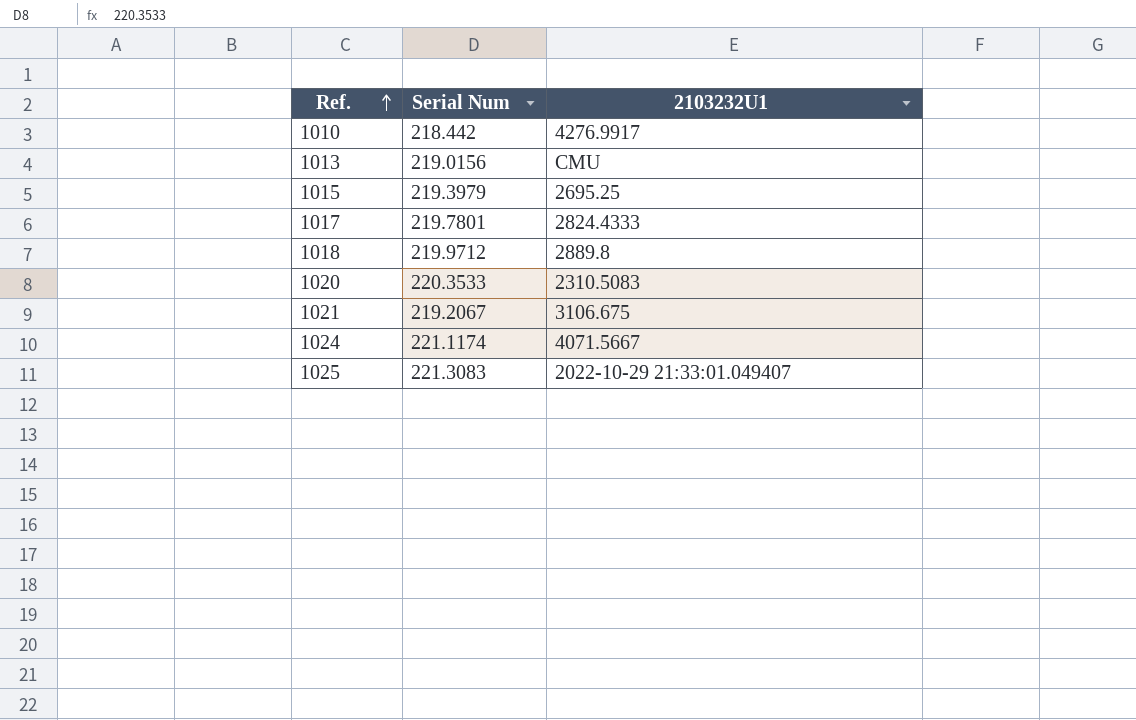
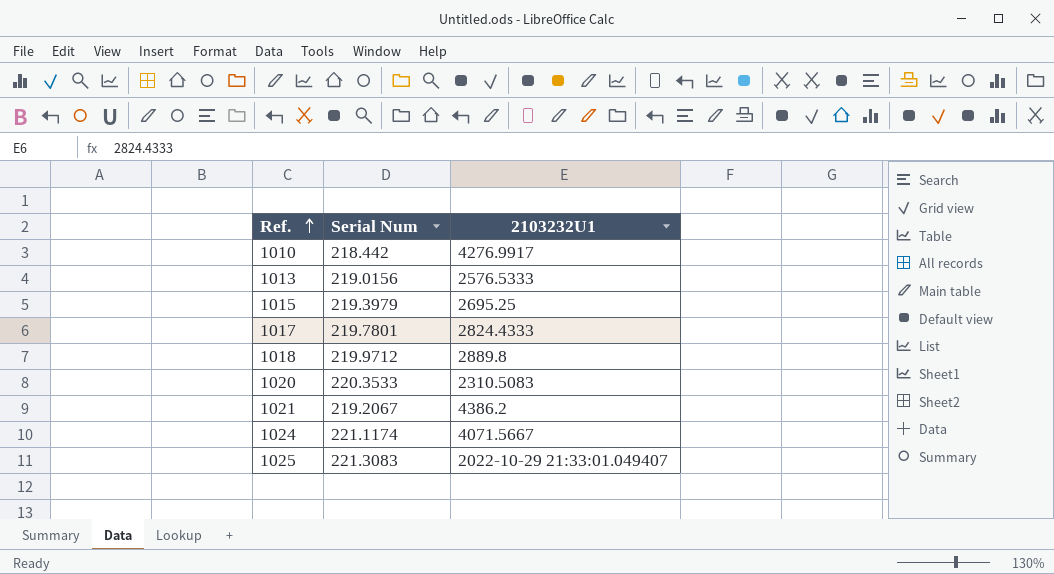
1013 | 2103232U1: CMU -> 2576.5333
1021 | 2103232U1: 3106.675 -> 4386.2

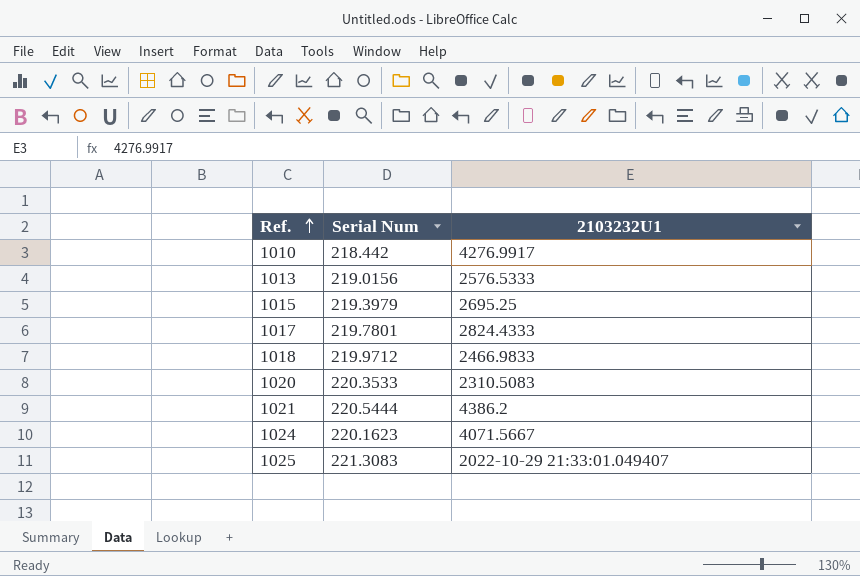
1018 | 2103232U1: 2889.8 -> 2466.9833
1021 | Serial Num: 219.2067 -> 220.5444
1024 | Serial Num: 221.1174 -> 220.1623

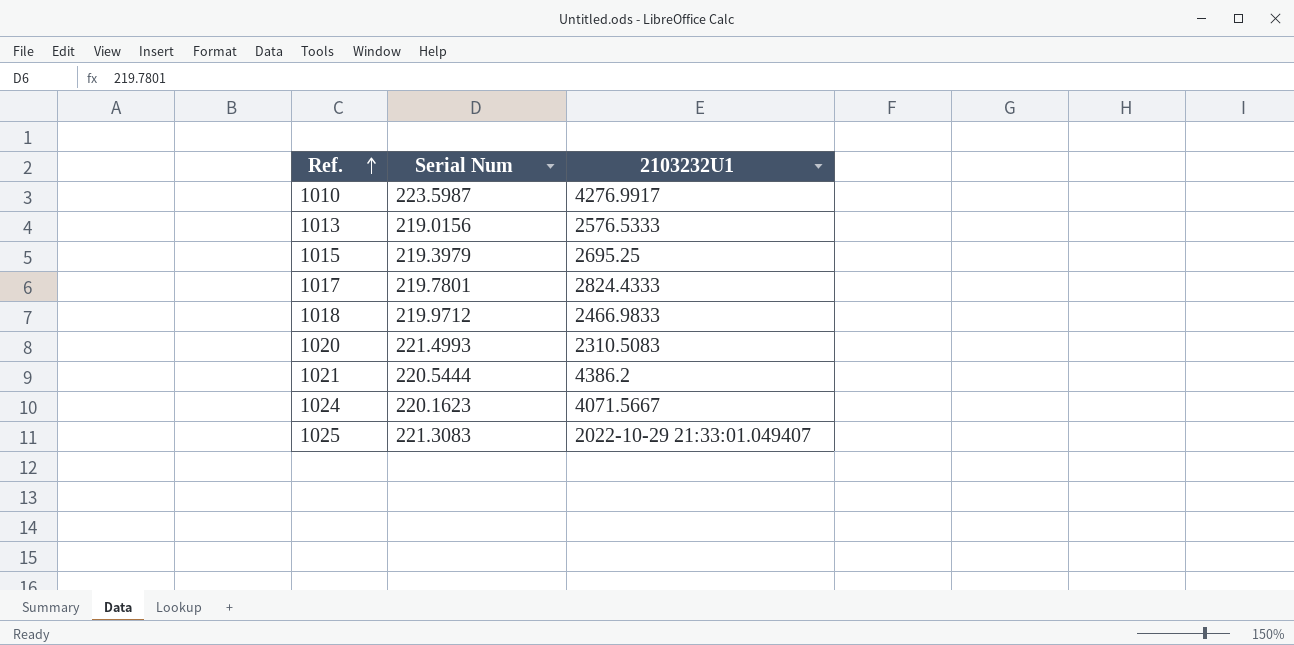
1010 | Serial Num: 218.442 -> 223.5987
1020 | Serial Num: 220.3533 -> 221.4993

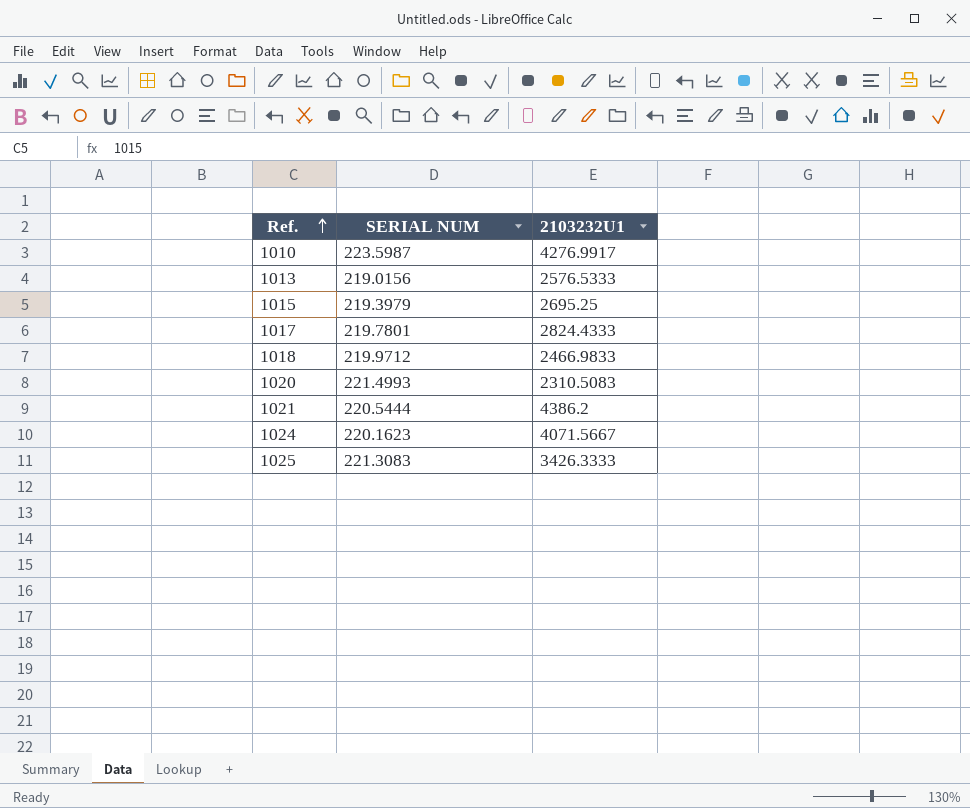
column name: Serial Num -> SERIAL NUM
1025 | 2103232U1: 2022-10-29 21:33:01.049407 -> 3426.3333

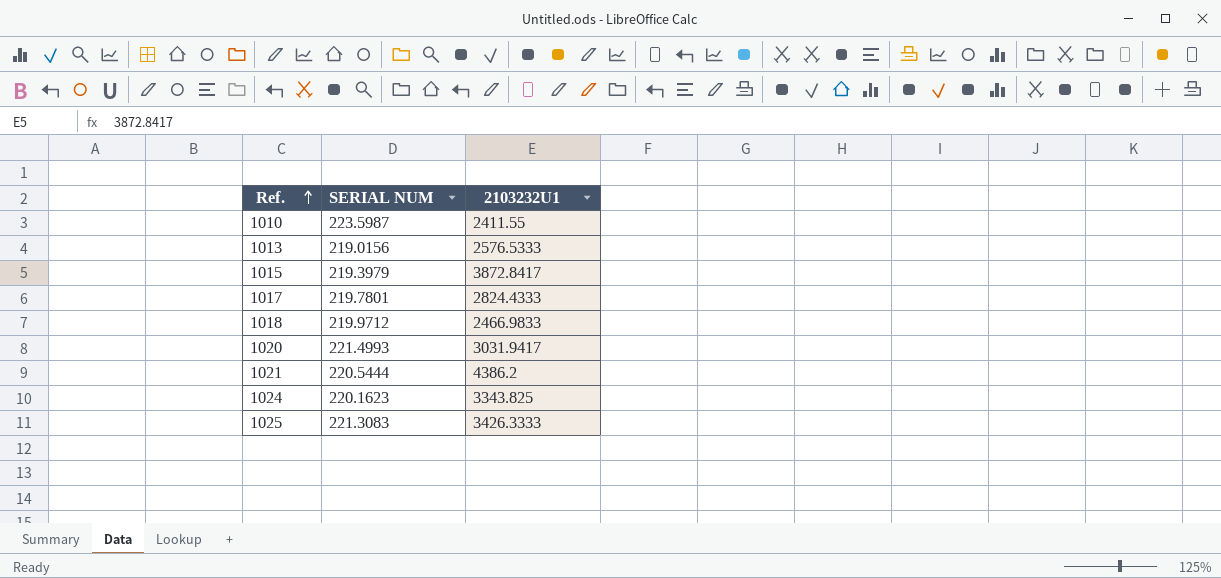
1010 | 2103232U1: 4276.9917 -> 2411.55
1015 | 2103232U1: 2695.25 -> 3872.8417
1020 | 2103232U1: 2310.5083 -> 3031.9417
1024 | 2103232U1: 4071.5667 -> 3343.825

